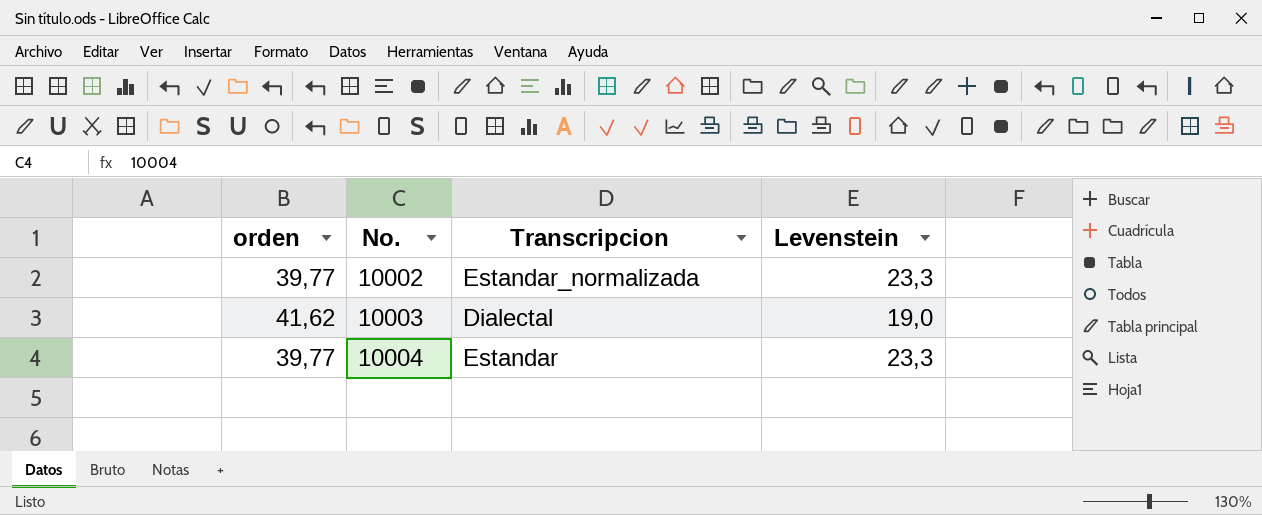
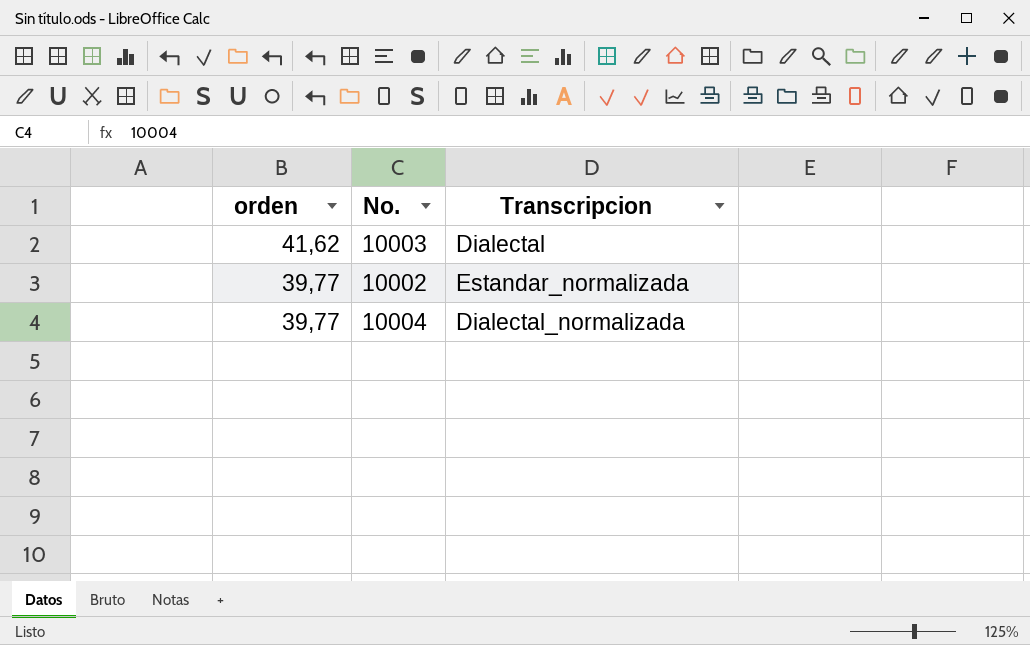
row order: No. ascending -> orden descending
column Levenstein | position: 4 -> none
10004 | Transcripcion: Estandar -> Dialectal_normalizada

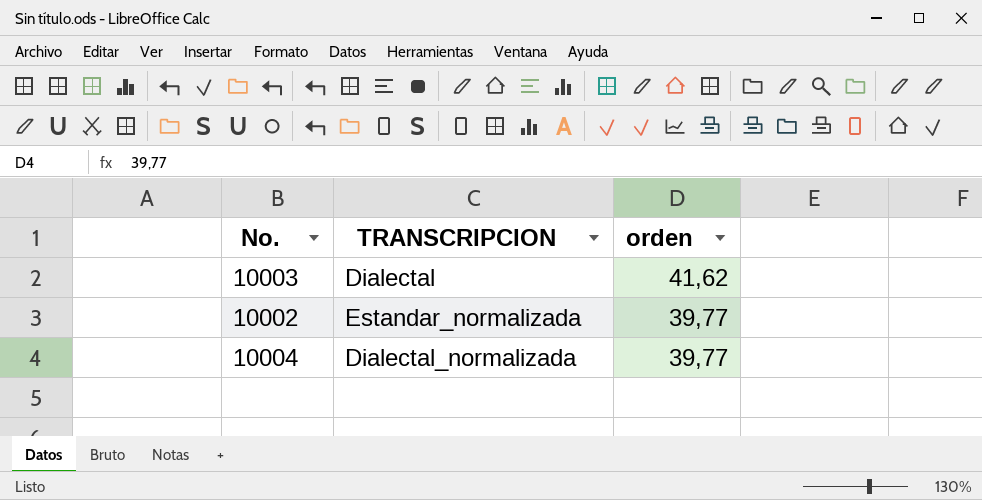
column name: Transcripcion -> TRANSCRIPCION
column orden | position: 1 -> 3

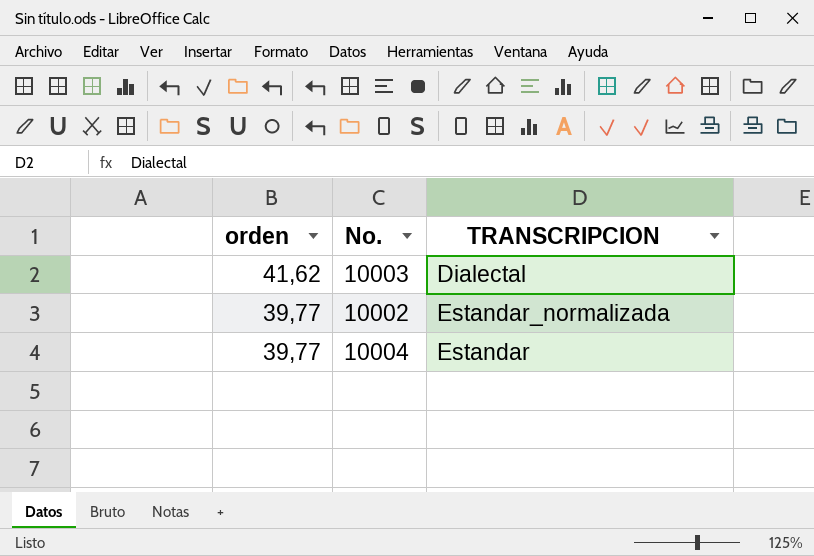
column orden | position: 3 -> 1
10004 | TRANSCRIPCION: Dialectal_normalizada -> Estandar

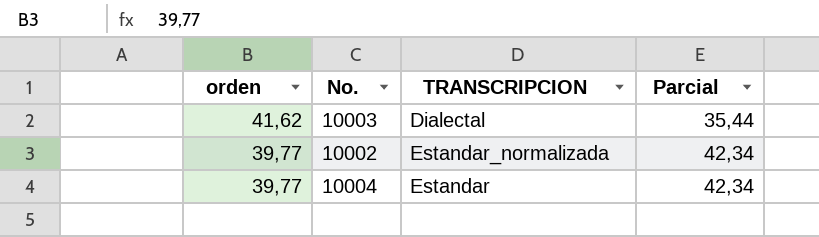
column Parcial | position: none -> 4

